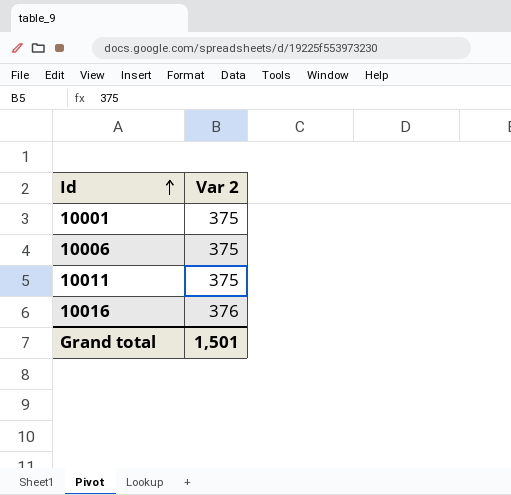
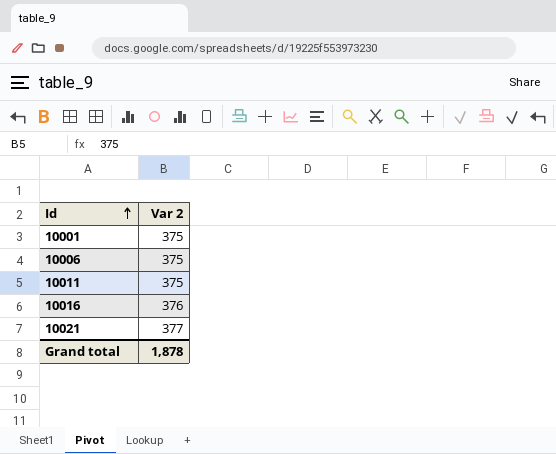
row 10021: none -> 377
Grand total | Var 2: 1,501 -> 1,878

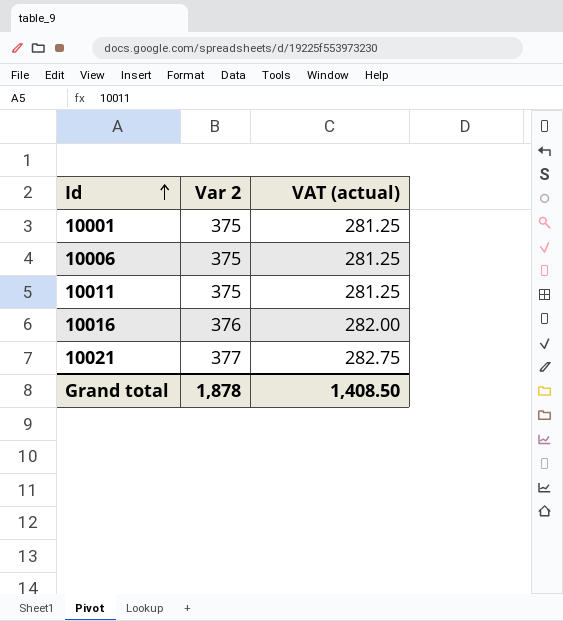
column VAT (actual) | formula: none -> [Var 2] * 0.75

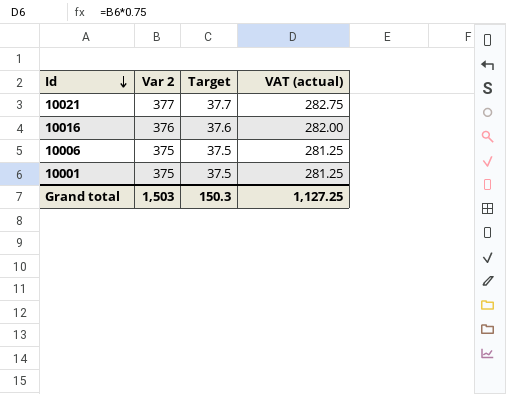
row order: Id ascending -> Id descending
column Target | formula: none -> [Var 2] * 0.1
row 10011: 375 | 281.25 -> none
Grand total | Var 2: 1,878 -> 1,503
Grand total | VAT (actual): 1,408.50 -> 1,127.25

